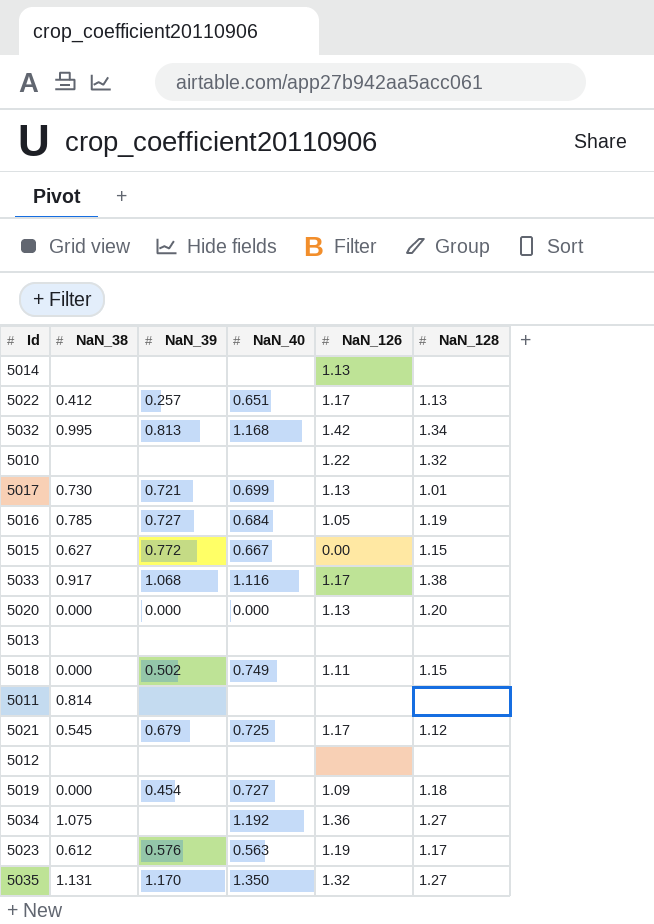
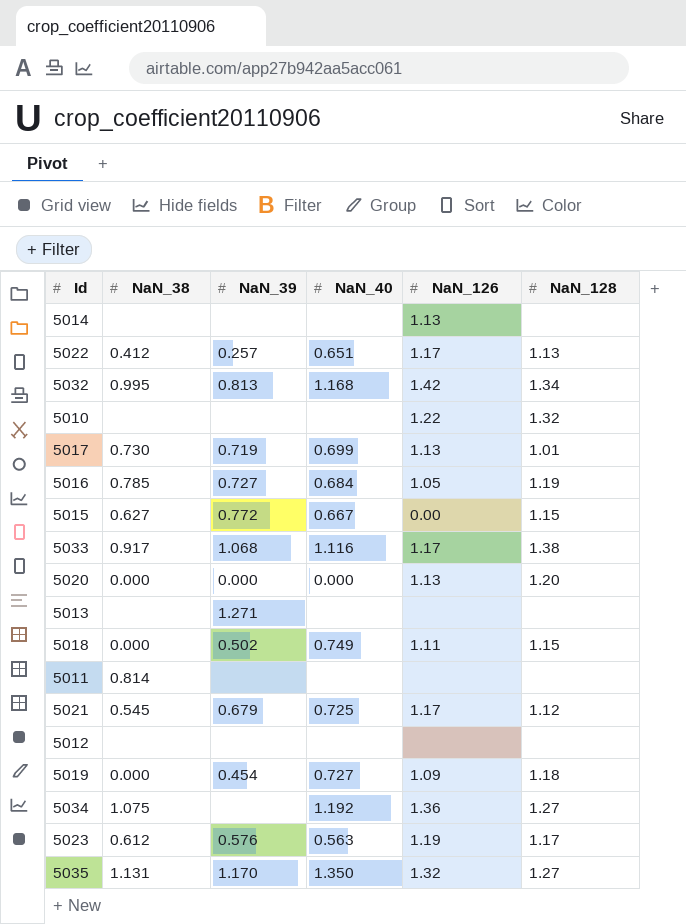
5017 | NaN_39: 0.721 -> 0.719
5013 | NaN_39: none -> 1.271

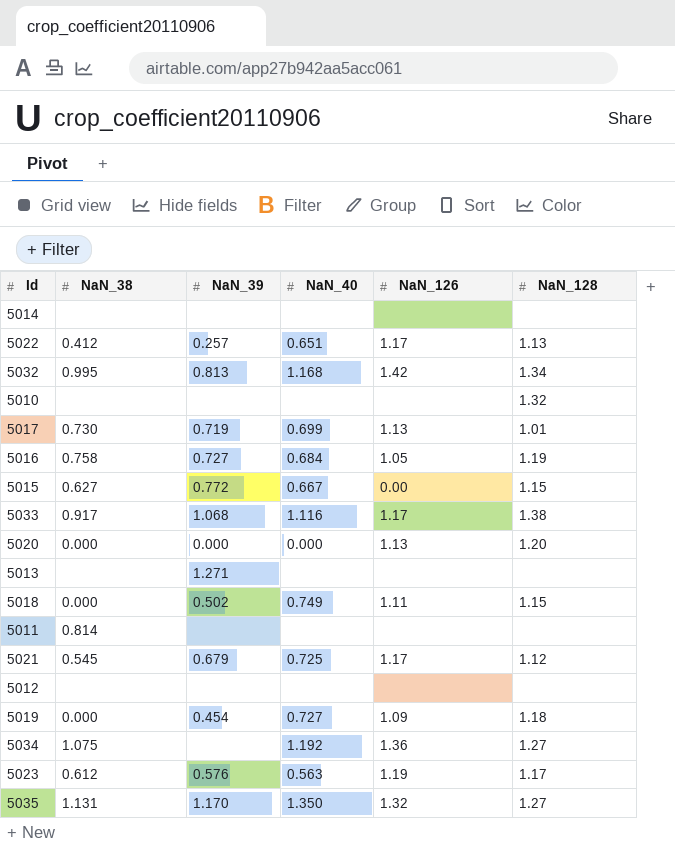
5014 | NaN_126: 1.13 -> none
5010 | NaN_126: 1.22 -> none
5016 | NaN_38: 0.785 -> 0.758

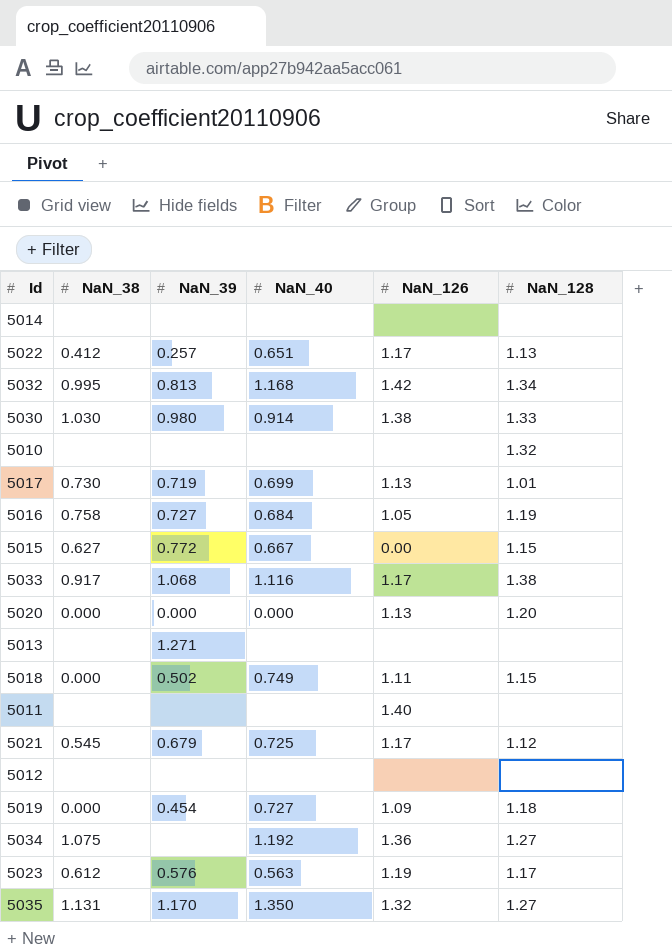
row 5030: none -> 1.030 | 0.980 | 0.914 | 1.38 | 1.33
5011 | NaN_38: 0.814 -> none
5011 | NaN_126: none -> 1.40

